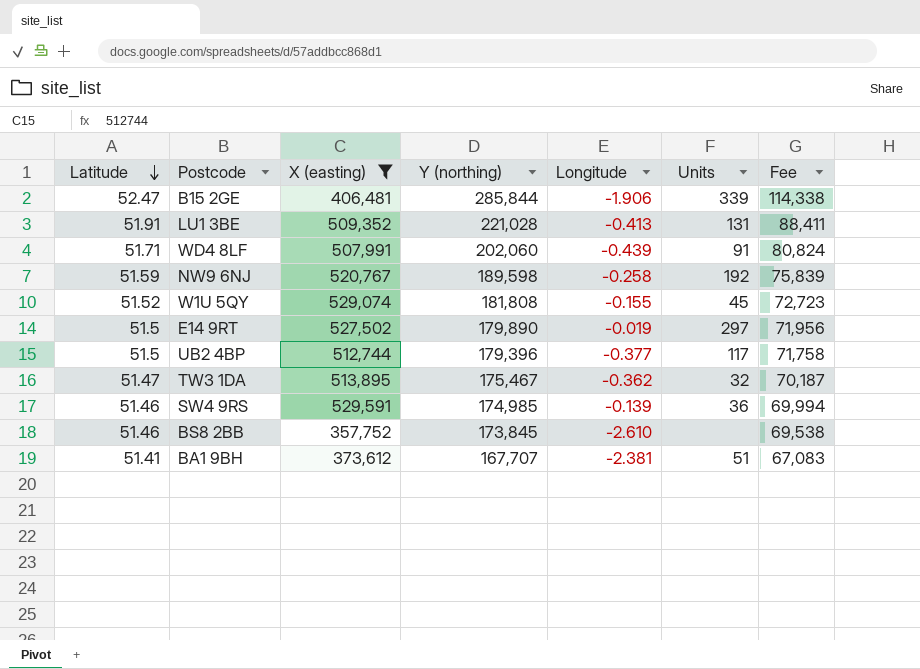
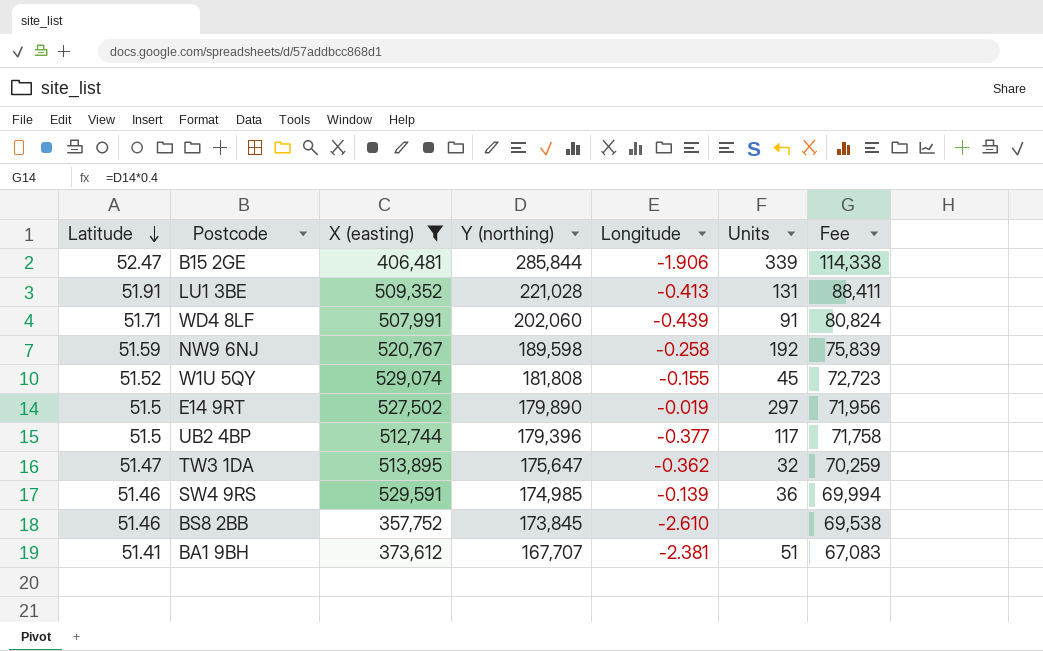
TW3 1DA | Y (northing): 175,467 -> 175,647
TW3 1DA | Fee: 70,187 -> 70,259

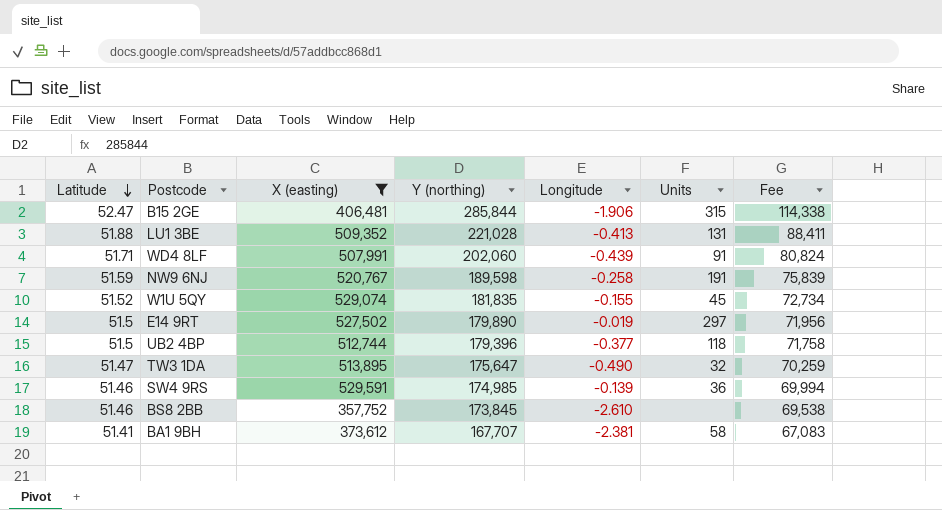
B15 2GE | Units: 339 -> 315
LU1 3BE | Latitude: 51.91 -> 51.88
NW9 6NJ | Units: 192 -> 191
W1U 5QY | Y (northing): 181,808 -> 181,835
W1U 5QY | Fee: 72,723 -> 72,734
UB2 4BP | Units: 117 -> 118
TW3 1DA | Longitude: -0.362 -> -0.490
BA1 9BH | Units: 51 -> 58

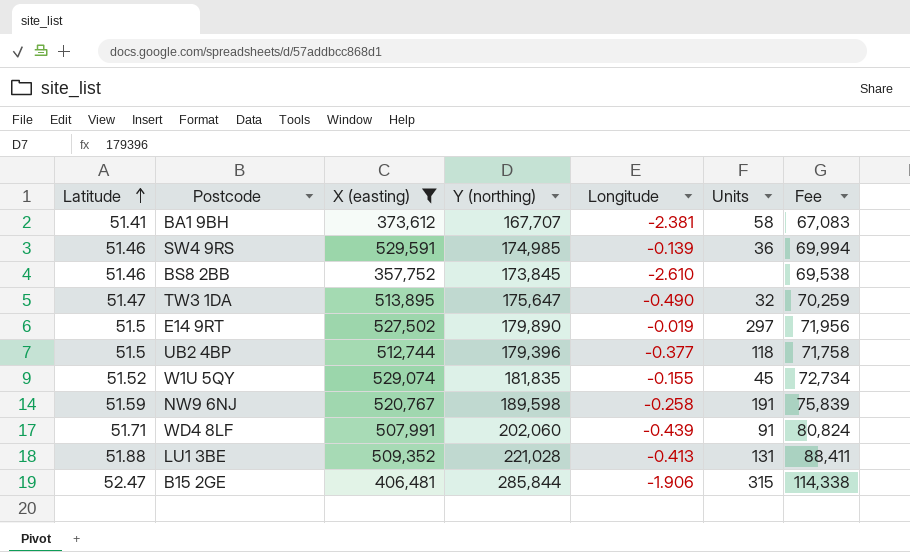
row order: Latitude descending -> Latitude ascending

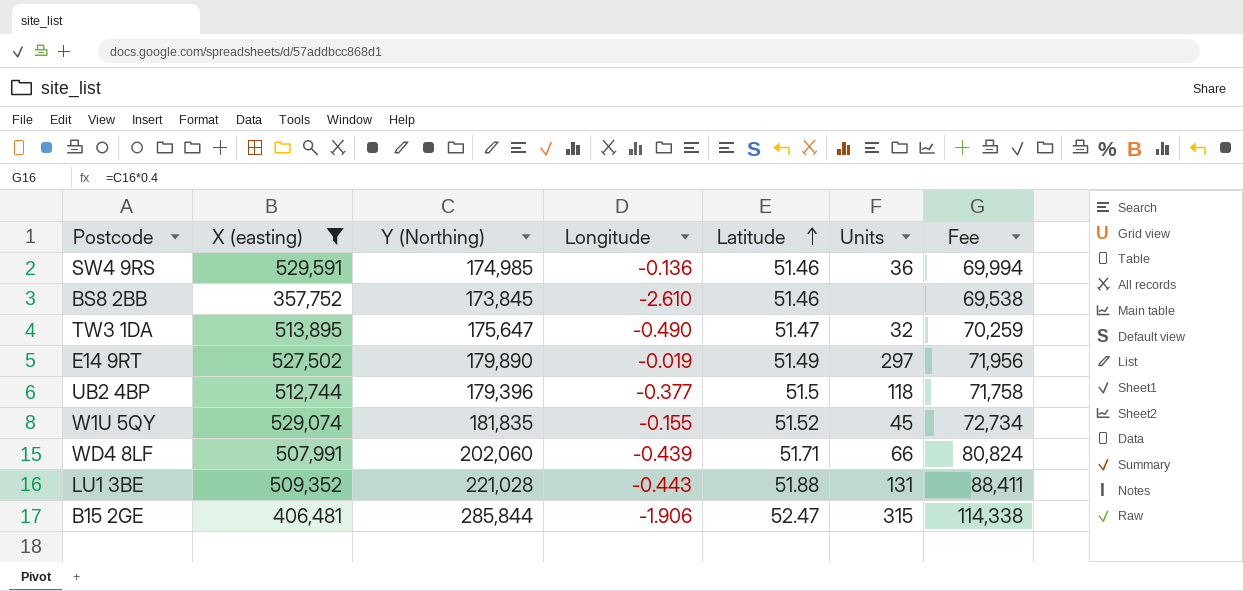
column name: Y (northing) -> Y (Northing)
column Latitude | position: 1 -> 5
row BA1 9BH: 51.41 | 373,612 | 167,707 | -2.381 | 58 | 67,083 -> none
row NW9 6NJ: 51.59 | 520,767 | 189,598 | -0.258 | 191 | 75,839 -> none
SW4 9RS | Longitude: -0.139 -> -0.136
E14 9RT | Latitude: 51.5 -> 51.49
WD4 8LF | Units: 91 -> 66
LU1 3BE | Longitude: -0.413 -> -0.443

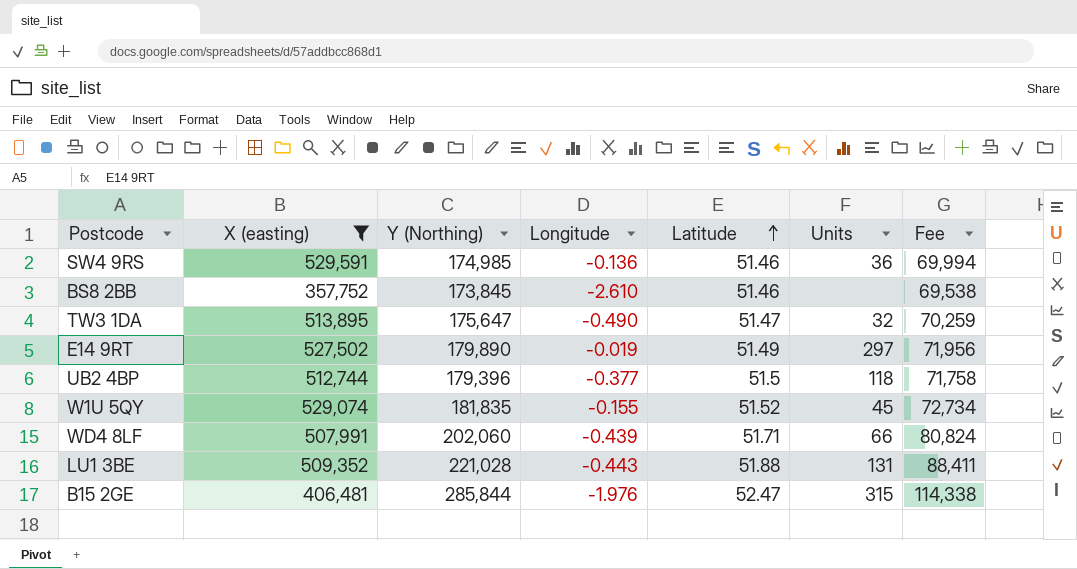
B15 2GE | Longitude: -1.906 -> -1.976

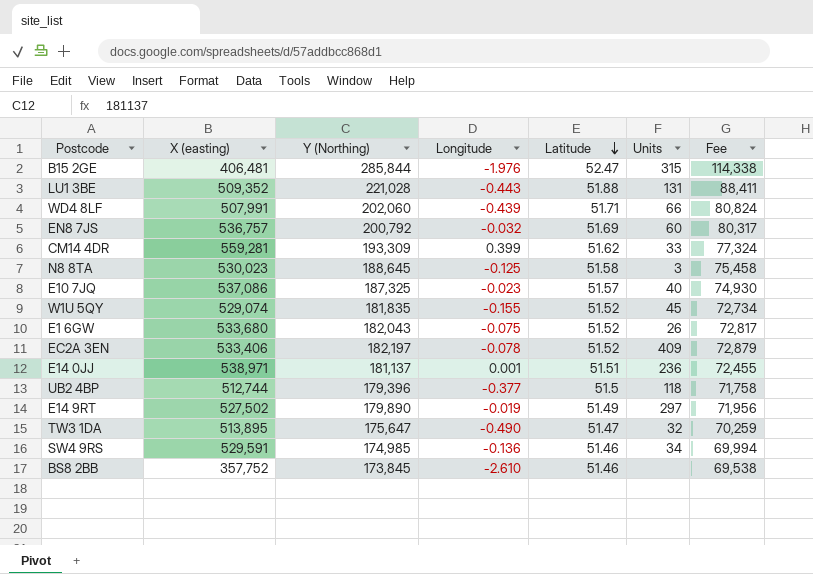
filter: X (easting) <= 529,591 -> none
row order: Latitude ascending -> Latitude descending
SW4 9RS | Units: 36 -> 34

